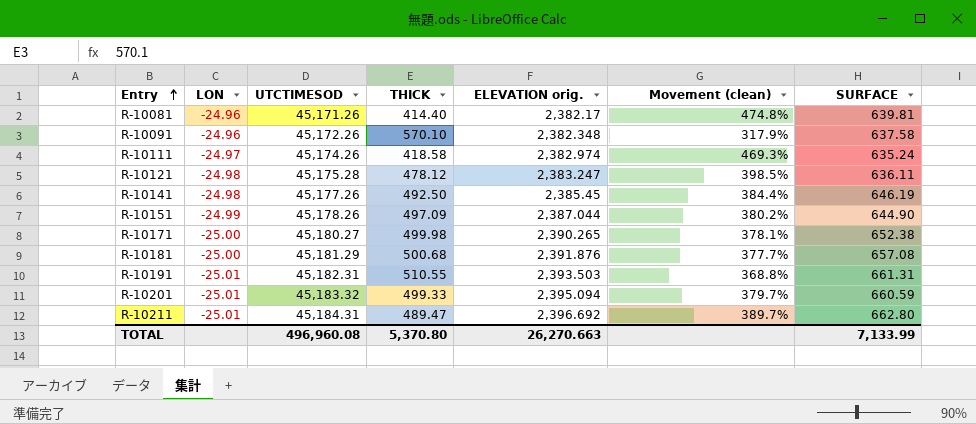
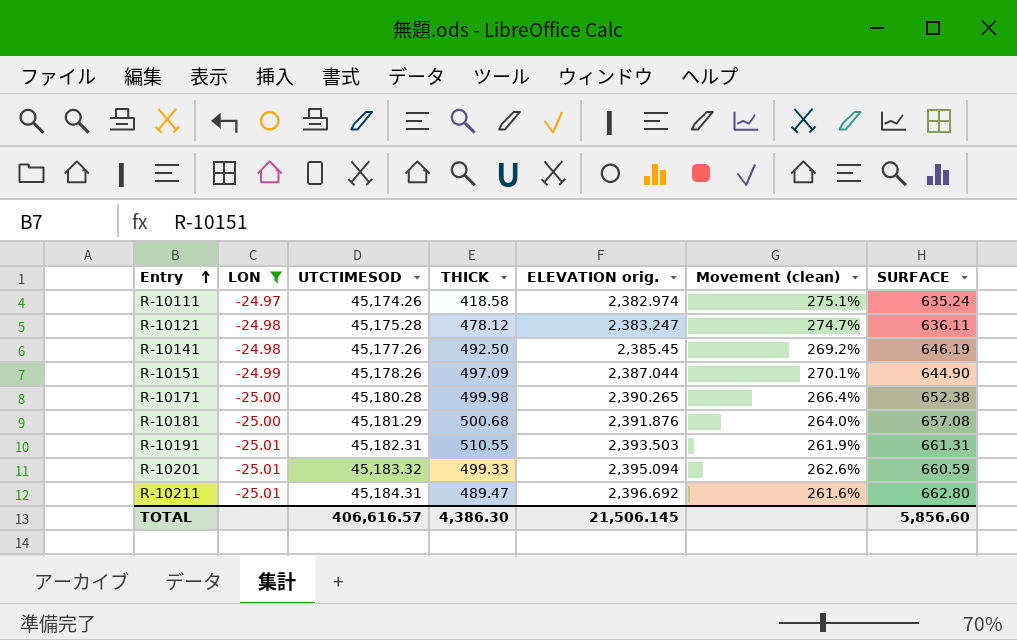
filter: none -> LON != -24.96
column Movement (clean) | formula: ([ELEVATION orig.] - [THICK]) / [THICK] -> ([ELEVATION orig.] - [SURFACE]) / [SURFACE]
R-10171 | UTCTIMESOD: 45,180.27 -> 45,180.28
TOTAL | UTCTIMESOD: 496,960.08 -> 406,616.57
TOTAL | THICK: 5,370.80 -> 4,386.30
TOTAL | ELEVATION orig.: 26,270.663 -> 21,506.145
TOTAL | SURFACE: 7,133.99 -> 5,856.60

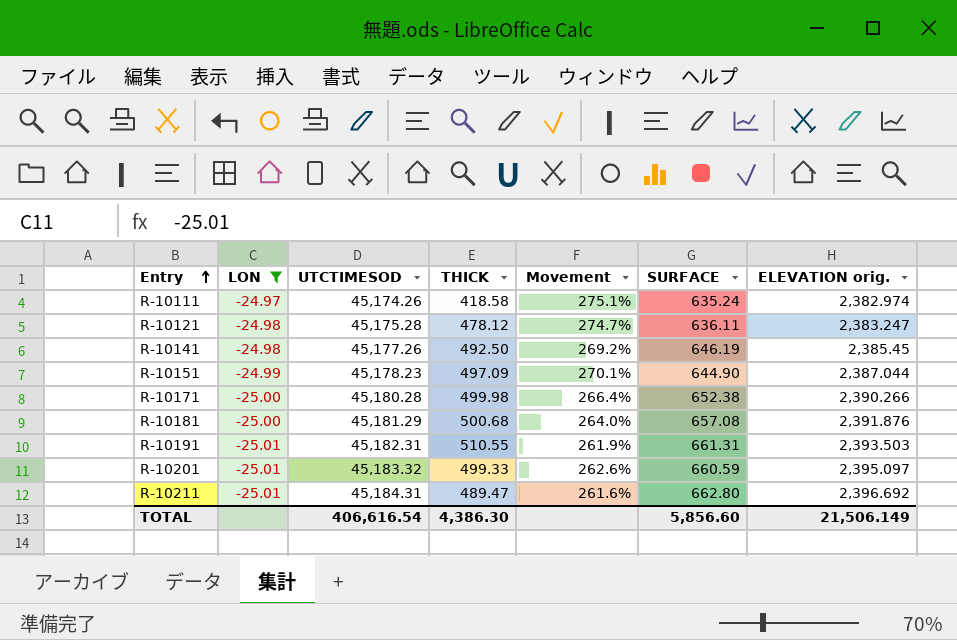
column name: Movement (clean) -> Movement
column ELEVATION orig. | position: 5 -> 7
R-10151 | UTCTIMESOD: 45,178.26 -> 45,178.23
R-10171 | ELEVATION orig.: 2,390.265 -> 2,390.266
R-10201 | ELEVATION orig.: 2,395.094 -> 2,395.097
TOTAL | UTCTIMESOD: 406,616.57 -> 406,616.54
TOTAL | ELEVATION orig.: 21,506.145 -> 21,506.149

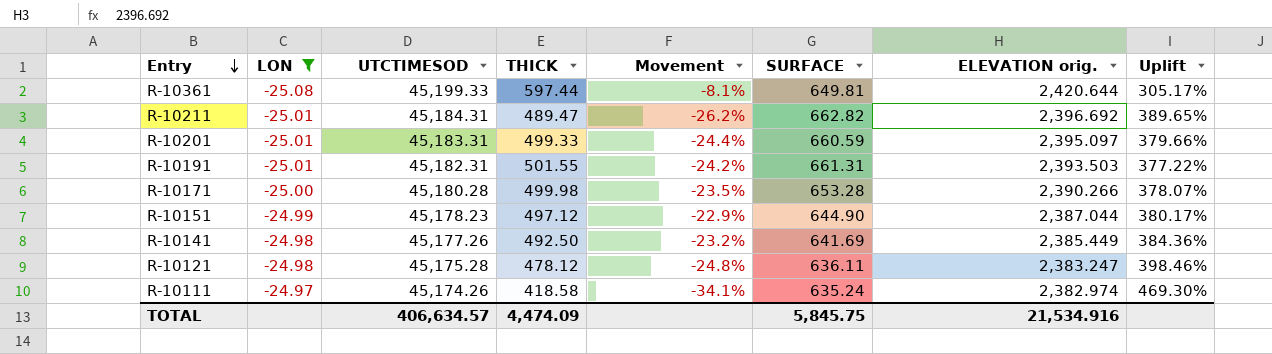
row order: Entry ascending -> Entry descending
column Movement | formula: ([ELEVATION orig.] - [SURFACE]) / [SURFACE] -> ([THICK] - [SURFACE]) / [SURFACE]
column Uplift | formula: none -> ([ELEVATION orig.] - [THICK]) / [THICK]
row R-10181: -25.00 | 45,181.29 | 500.68 | 264.0% | 657.08 | 2,391.876 -> none
row R-10361: none -> -25.08 | 45,199.33 | 597.44 | -8.1% | 649.81 | 2,420.644 | 305.17%
R-10211 | SURFACE: 662.80 -> 662.82
R-10201 | UTCTIMESOD: 45,183.32 -> 45,183.31
R-10191 | THICK: 510.55 -> 501.55
R-10171 | SURFACE: 652.38 -> 653.28
R-10151 | THICK: 497.09 -> 497.12
R-10141 | SURFACE: 646.19 -> 641.69
R-10141 | ELEVATION orig.: 2,385.45 -> 2,385.449
TOTAL | UTCTIMESOD: 406,616.54 -> 406,634.57
TOTAL | THICK: 4,386.30 -> 4,474.09
TOTAL | SURFACE: 5,856.60 -> 5,845.75
TOTAL | ELEVATION orig.: 21,506.149 -> 21,534.916

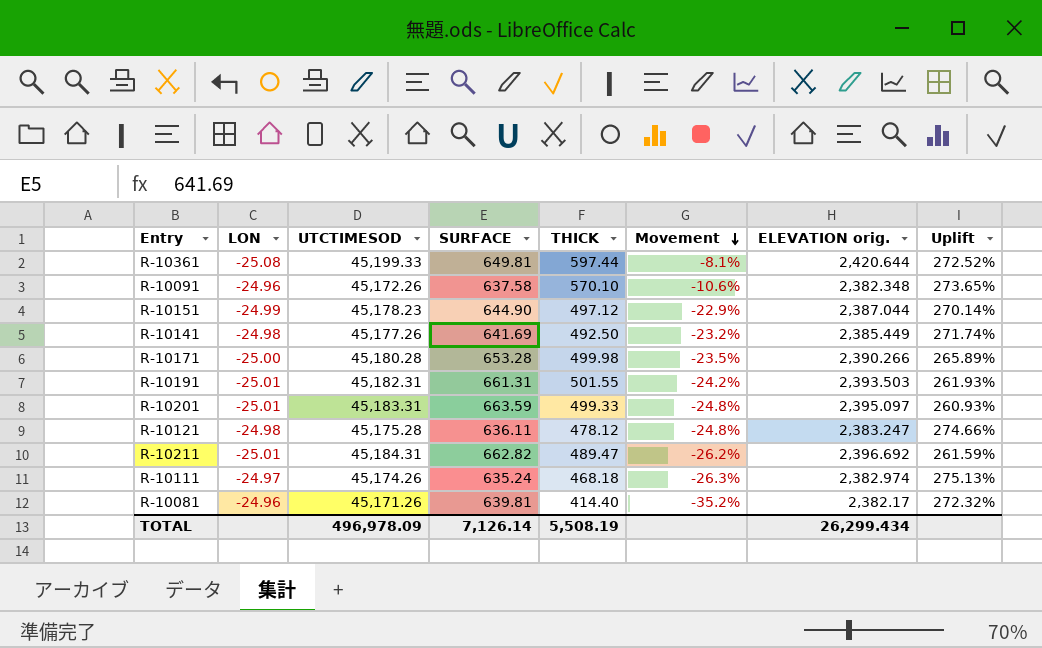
filter: LON != -24.96 -> none
row order: Entry descending -> Movement descending
column SURFACE | position: 6 -> 4
column Uplift | formula: ([ELEVATION orig.] - [THICK]) / [THICK] -> ([ELEVATION orig.] - [SURFACE]) / [SURFACE]
R-10201 | SURFACE: 660.59 -> 663.59
R-10201 | Movement: -24.4% -> -24.8%
R-10111 | THICK: 418.58 -> 468.18
R-10111 | Movement: -34.1% -> -26.3%
TOTAL | UTCTIMESOD: 406,634.57 -> 496,978.09
TOTAL | SURFACE: 5,845.75 -> 7,126.14
TOTAL | THICK: 4,474.09 -> 5,508.19
TOTAL | ELEVATION orig.: 21,534.916 -> 26,299.434

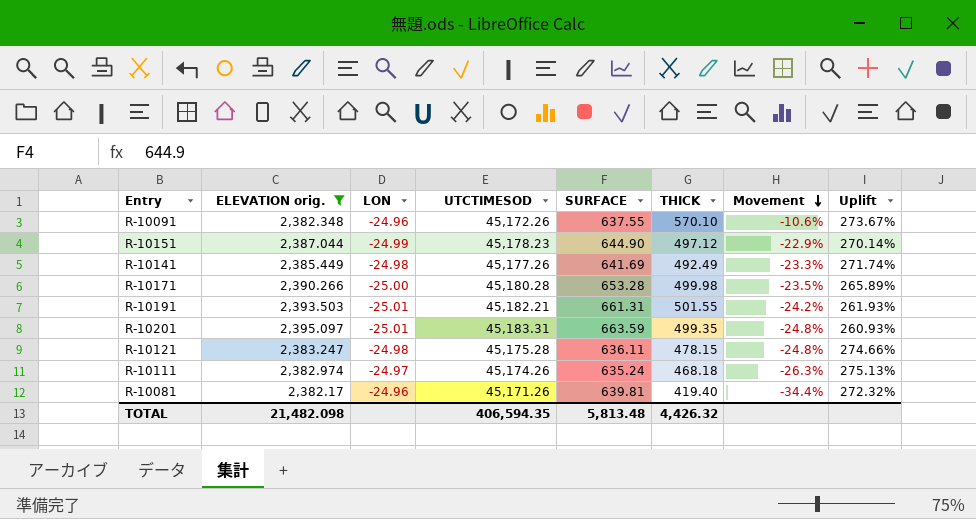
filter: none -> ELEVATION orig. <= 2,395.097
column ELEVATION orig. | position: 7 -> 2
R-10091 | SURFACE: 637.58 -> 637.55
R-10091 | Uplift: 273.65% -> 273.67%
R-10141 | THICK: 492.50 -> 492.49
R-10141 | Movement: -23.2% -> -23.3%
R-10191 | UTCTIMESOD: 45,182.31 -> 45,182.21
R-10201 | THICK: 499.33 -> 499.35
R-10121 | THICK: 478.12 -> 478.15
R-10081 | THICK: 414.40 -> 419.40
R-10081 | Movement: -35.2% -> -34.4%
TOTAL | ELEVATION orig.: 26,299.434 -> 21,482.098
TOTAL | UTCTIMESOD: 496,978.09 -> 406,594.35
TOTAL | SURFACE: 7,126.14 -> 5,813.48
TOTAL | THICK: 5,508.19 -> 4,426.32

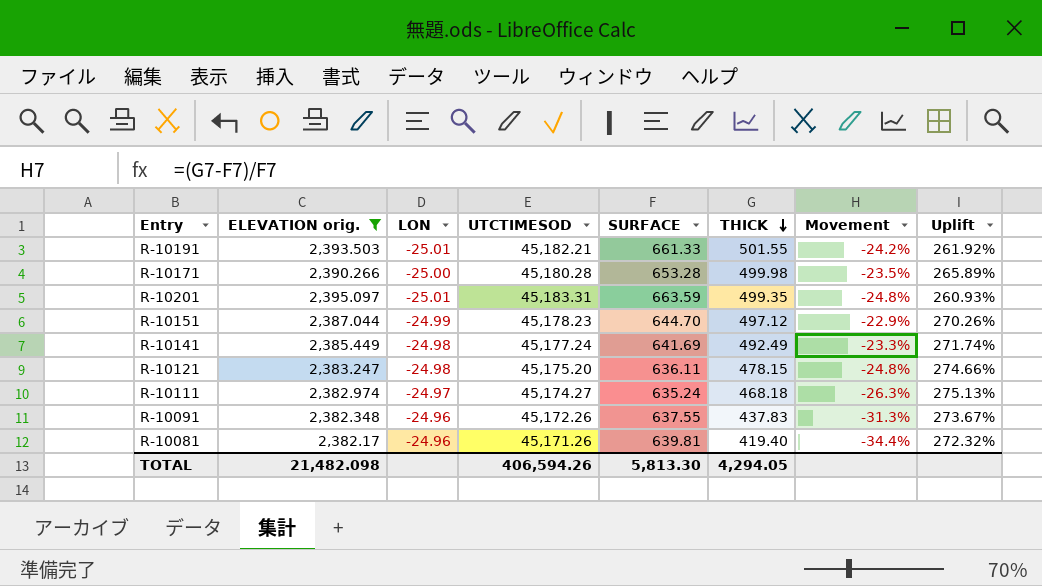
row order: Movement descending -> THICK descending
R-10191 | SURFACE: 661.31 -> 661.33
R-10191 | Uplift: 261.93% -> 261.92%
R-10151 | SURFACE: 644.90 -> 644.70
R-10151 | Uplift: 270.14% -> 270.26%
R-10141 | UTCTIMESOD: 45,177.26 -> 45,177.24
R-10121 | UTCTIMESOD: 45,175.28 -> 45,175.20
R-10111 | UTCTIMESOD: 45,174.26 -> 45,174.27
R-10091 | THICK: 570.10 -> 437.83
R-10091 | Movement: -10.6% -> -31.3%
TOTAL | UTCTIMESOD: 406,594.35 -> 406,594.26
TOTAL | SURFACE: 5,813.48 -> 5,813.30
TOTAL | THICK: 4,426.32 -> 4,294.05

